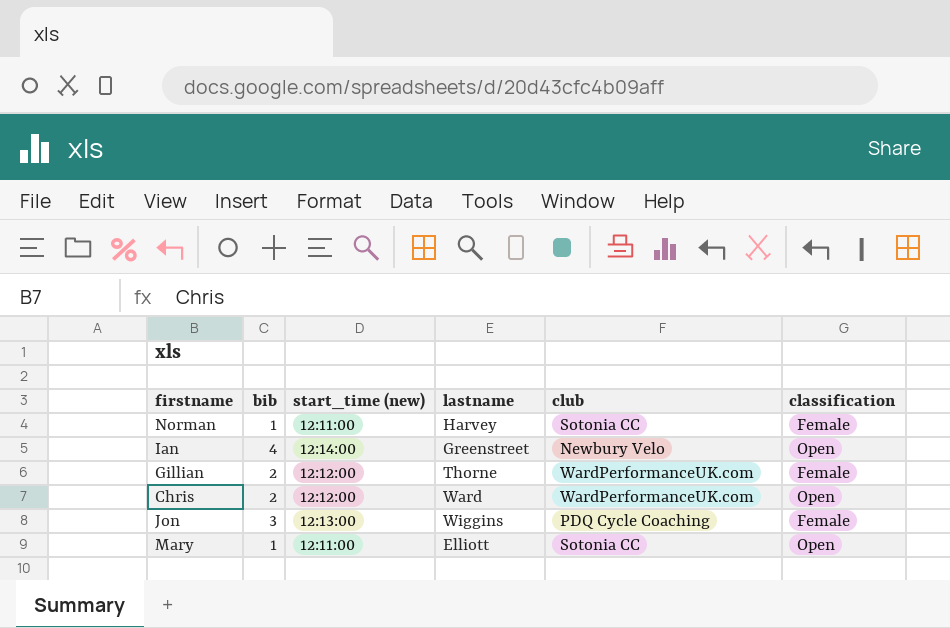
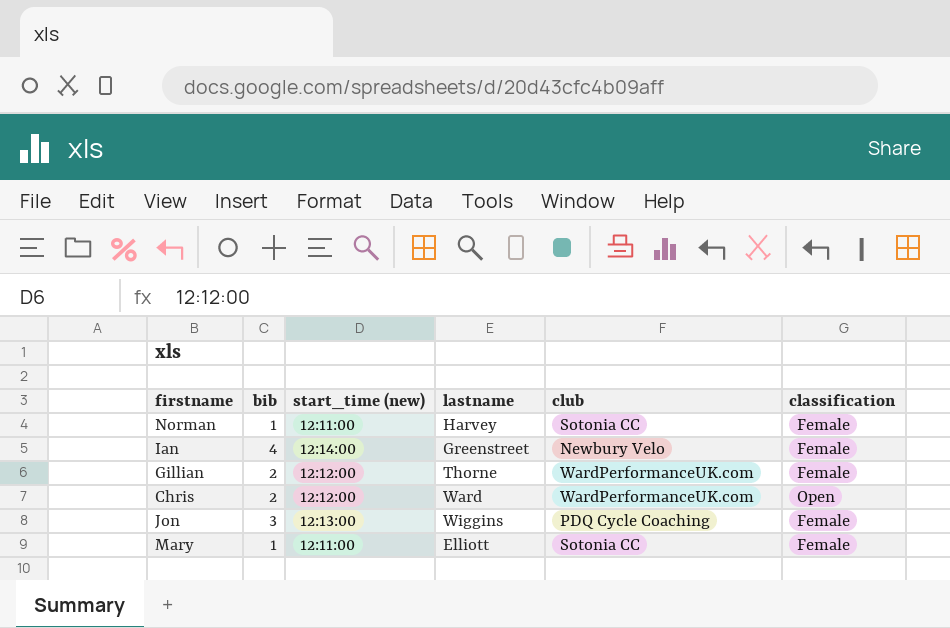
Ian | classification: Open -> Female
Mary | classification: Open -> Female

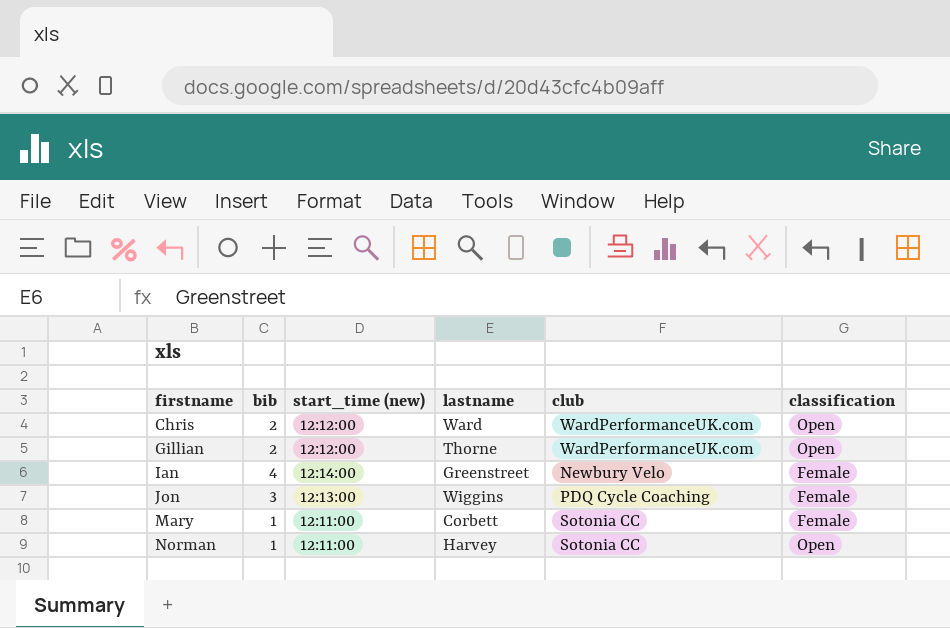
row order: none -> firstname ascending
Gillian | classification: Female -> Open
Mary | lastname: Elliott -> Corbett
Norman | classification: Female -> Open

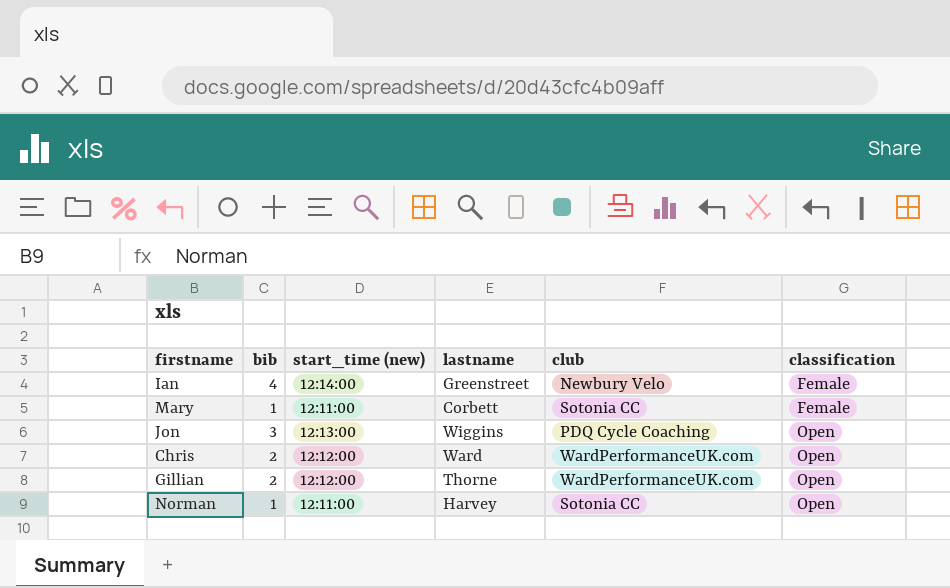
row order: firstname ascending -> classification ascending
Jon | classification: Female -> Open

